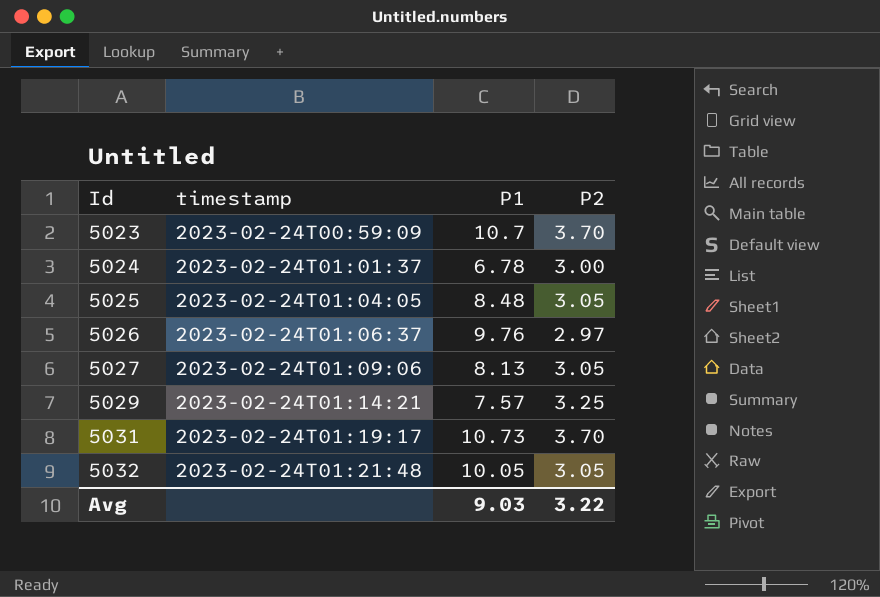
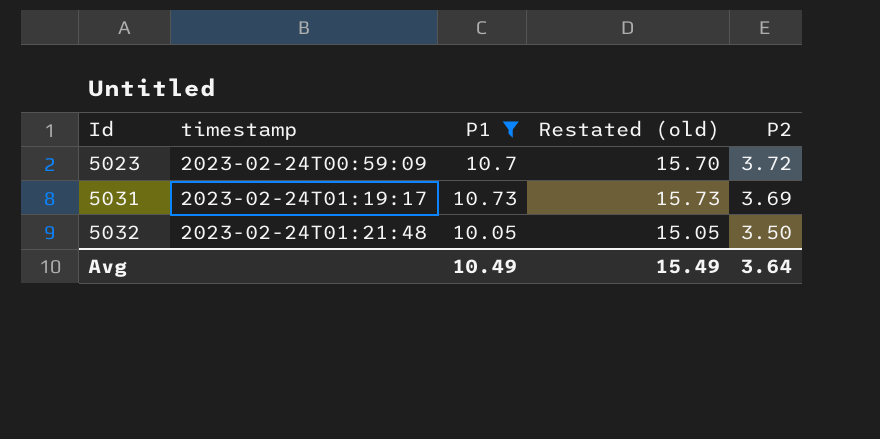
filter: none -> P1 >= 10.05
column Restated (old) | formula: none -> [P1] + 5
5023 | P2: 3.70 -> 3.72
5031 | P2: 3.70 -> 3.69
5032 | P2: 3.05 -> 3.50
Avg | P1: 9.03 -> 10.49
Avg | P2: 3.22 -> 3.64

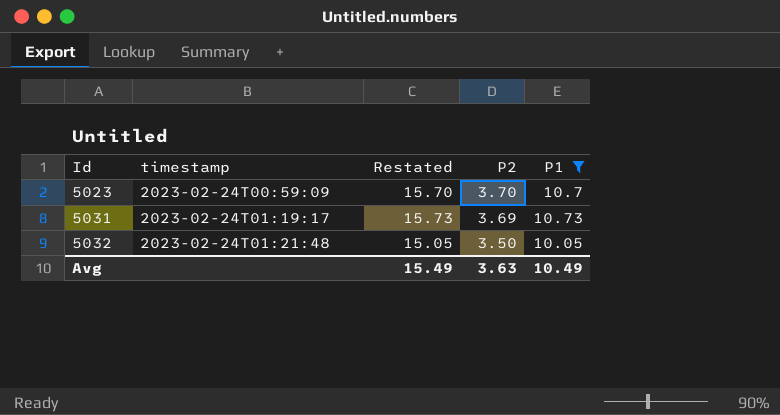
column name: Restated (old) -> Restated
column P1 | position: 3 -> 5
5023 | P2: 3.72 -> 3.70
Avg | P2: 3.64 -> 3.63

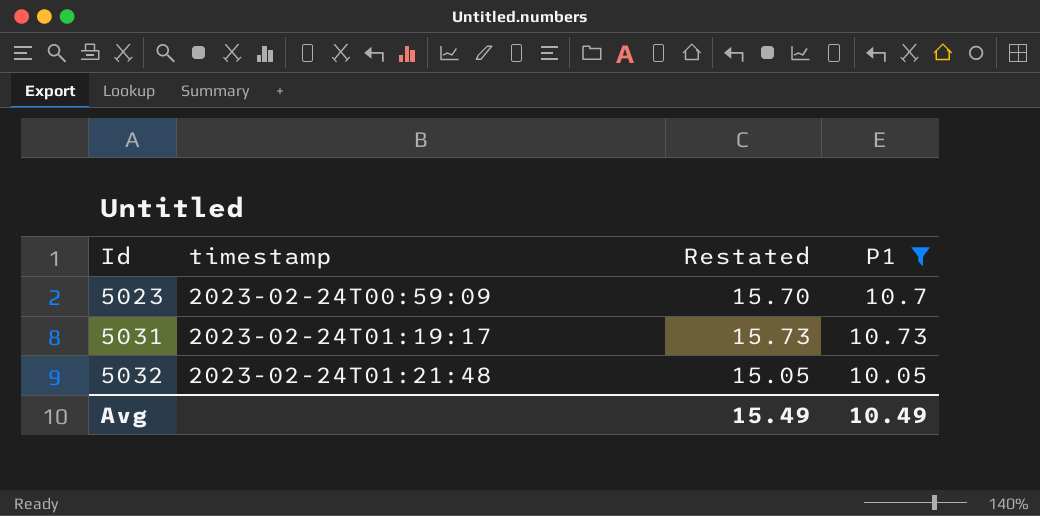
column P2 | position: 4 -> none

